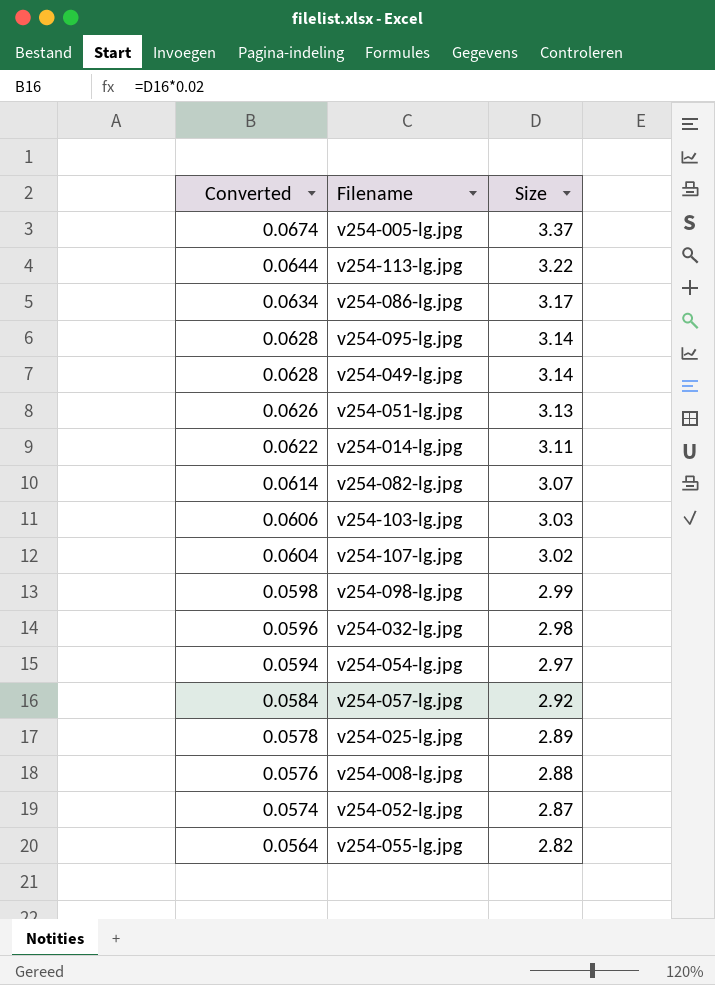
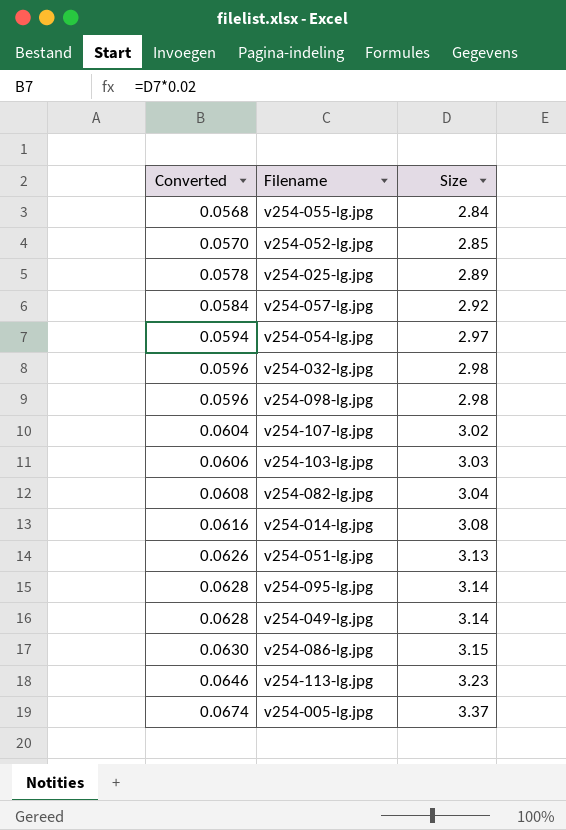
row order: Converted descending -> Converted ascending
row v254-008-lg.jpg: 0.0576 | 2.88 -> none
v254-055-lg.jpg | Converted: 0.0564 -> 0.0568
v254-055-lg.jpg | Size: 2.82 -> 2.84
v254-052-lg.jpg | Converted: 0.0574 -> 0.0570
v254-052-lg.jpg | Size: 2.87 -> 2.85
v254-098-lg.jpg | Converted: 0.0598 -> 0.0596
v254-098-lg.jpg | Size: 2.99 -> 2.98
v254-082-lg.jpg | Converted: 0.0614 -> 0.0608
v254-082-lg.jpg | Size: 3.07 -> 3.04
v254-014-lg.jpg | Converted: 0.0622 -> 0.0616
v254-014-lg.jpg | Size: 3.11 -> 3.08
v254-086-lg.jpg | Converted: 0.0634 -> 0.0630
v254-086-lg.jpg | Size: 3.17 -> 3.15
v254-113-lg.jpg | Converted: 0.0644 -> 0.0646
v254-113-lg.jpg | Size: 3.22 -> 3.23

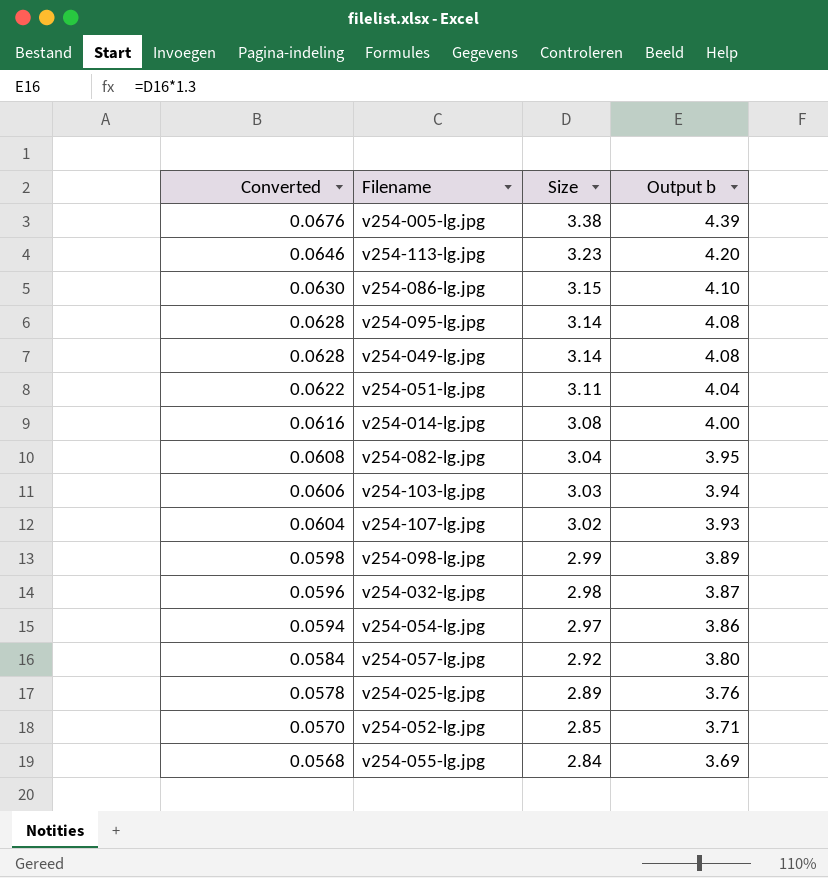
row order: Converted ascending -> Converted descending
column Output b | formula: none -> [Size] * 1.3
v254-005-lg.jpg | Converted: 0.0674 -> 0.0676
v254-005-lg.jpg | Size: 3.37 -> 3.38
v254-051-lg.jpg | Converted: 0.0626 -> 0.0622
v254-051-lg.jpg | Size: 3.13 -> 3.11
v254-098-lg.jpg | Converted: 0.0596 -> 0.0598
v254-098-lg.jpg | Size: 2.98 -> 2.99

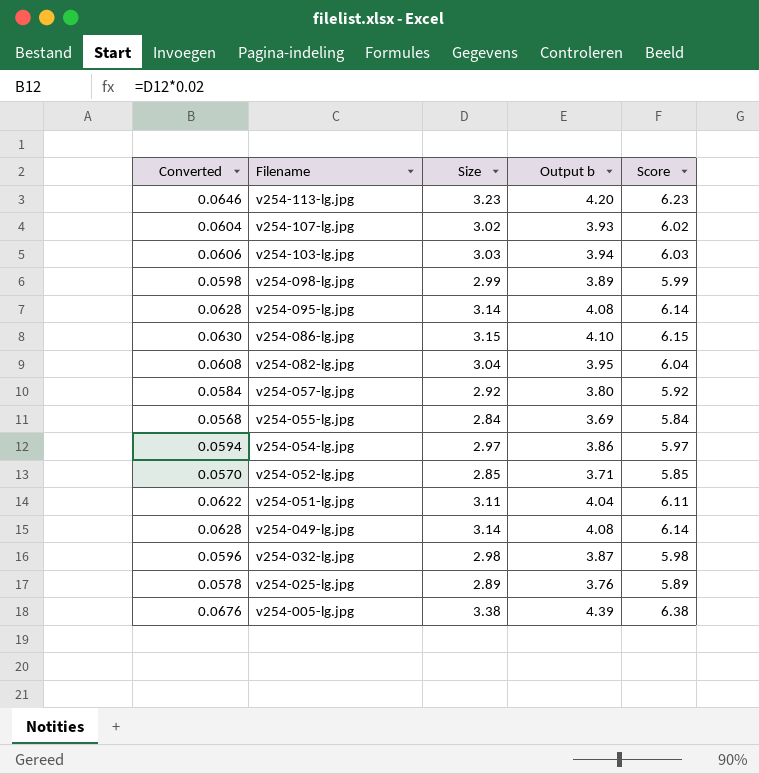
row order: Converted descending -> Filename descending
column Score | formula: none -> [Size] + 3
row v254-014-lg.jpg: 0.0616 | 3.08 | 4.00 -> none

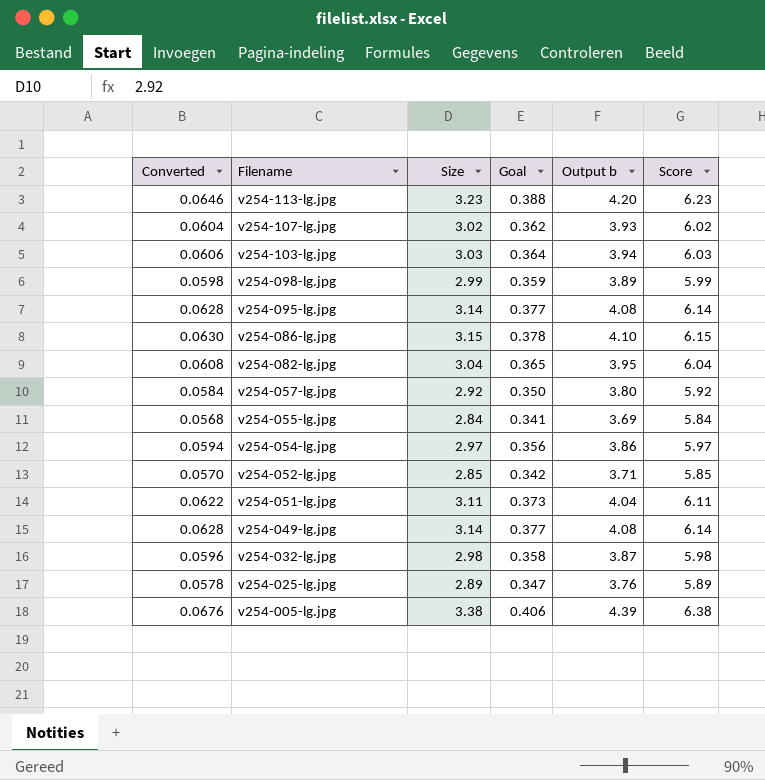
column Goal | formula: none -> [Size] * 0.12

